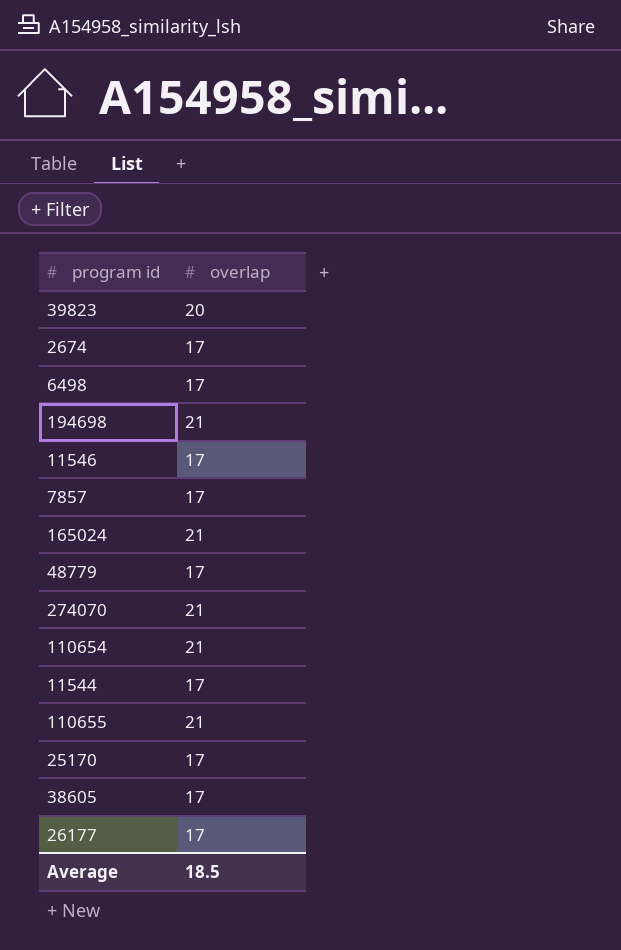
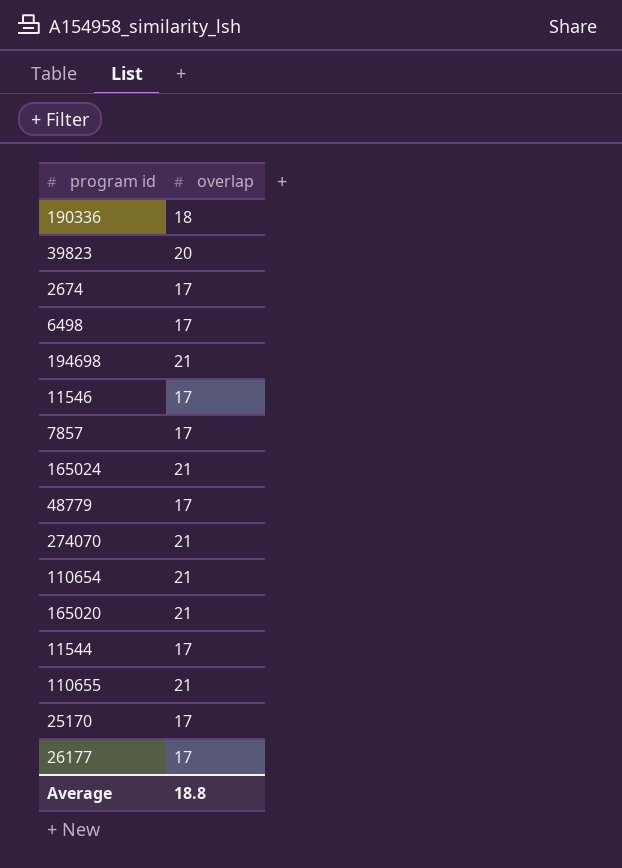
row 38605: 17 -> none
row 190336: none -> 18
row 165020: none -> 21
Average | overlap: 18.5 -> 18.8

